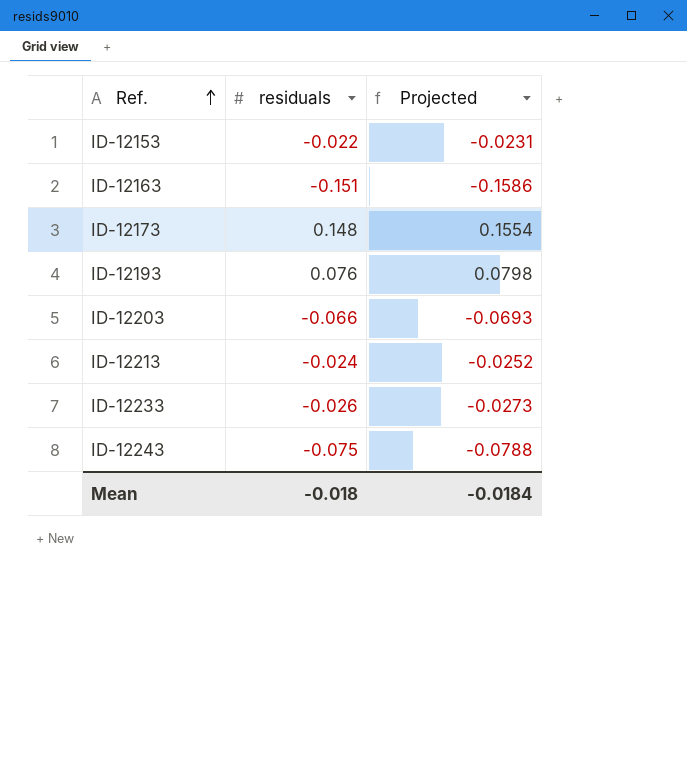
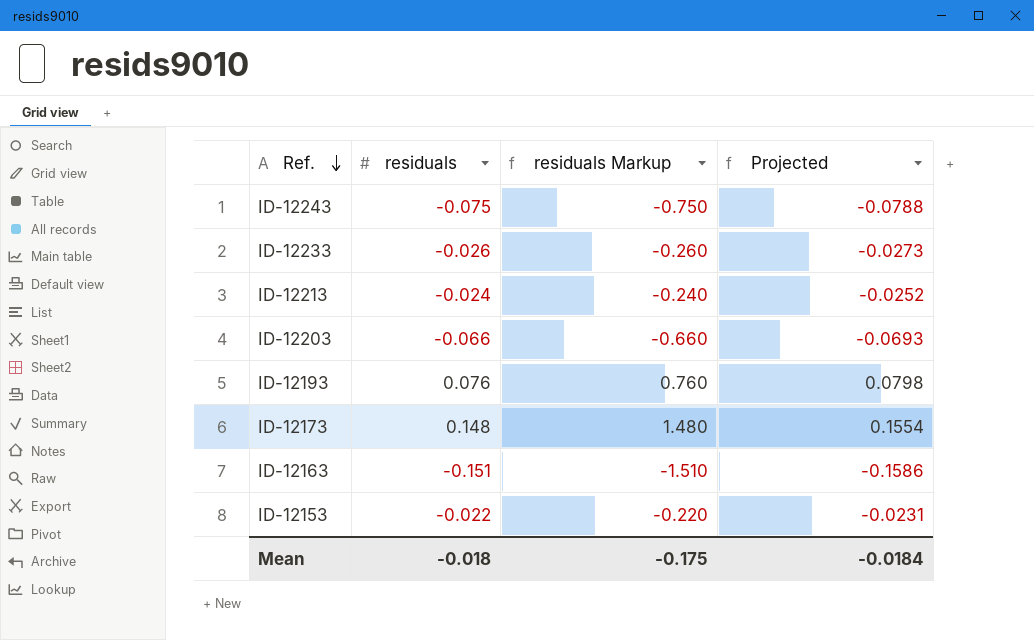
row order: Ref. ascending -> Ref. descending
column residuals Markup | formula: none -> [residuals] * 10

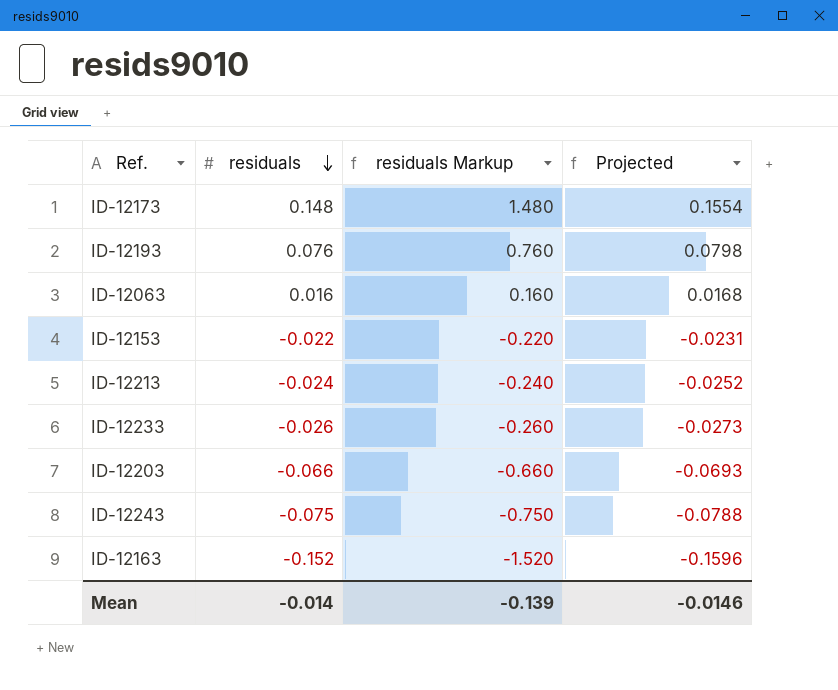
row order: Ref. descending -> residuals descending
row ID-12063: none -> 0.016 | 0.160 | 0.0168
ID-12163 | residuals: -0.151 -> -0.152
ID-12163 | residuals Markup: -1.510 -> -1.520
ID-12163 | Projected: -0.1586 -> -0.1596
Mean | residuals: -0.018 -> -0.014
Mean | residuals Markup: -0.175 -> -0.139
Mean | Projected: -0.0184 -> -0.0146

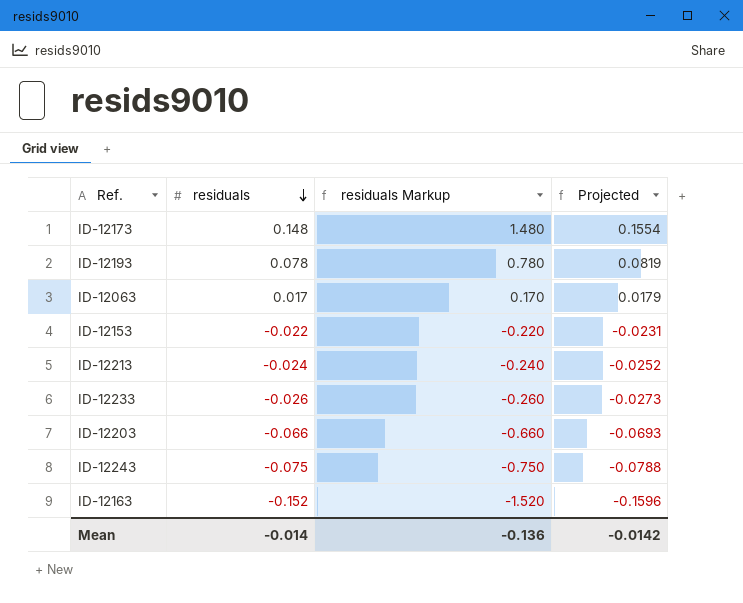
ID-12193 | residuals: 0.076 -> 0.078
ID-12193 | residuals Markup: 0.760 -> 0.780
ID-12193 | Projected: 0.0798 -> 0.0819
ID-12063 | residuals: 0.016 -> 0.017
ID-12063 | residuals Markup: 0.160 -> 0.170
ID-12063 | Projected: 0.0168 -> 0.0179
Mean | residuals Markup: -0.139 -> -0.136
Mean | Projected: -0.0146 -> -0.0142

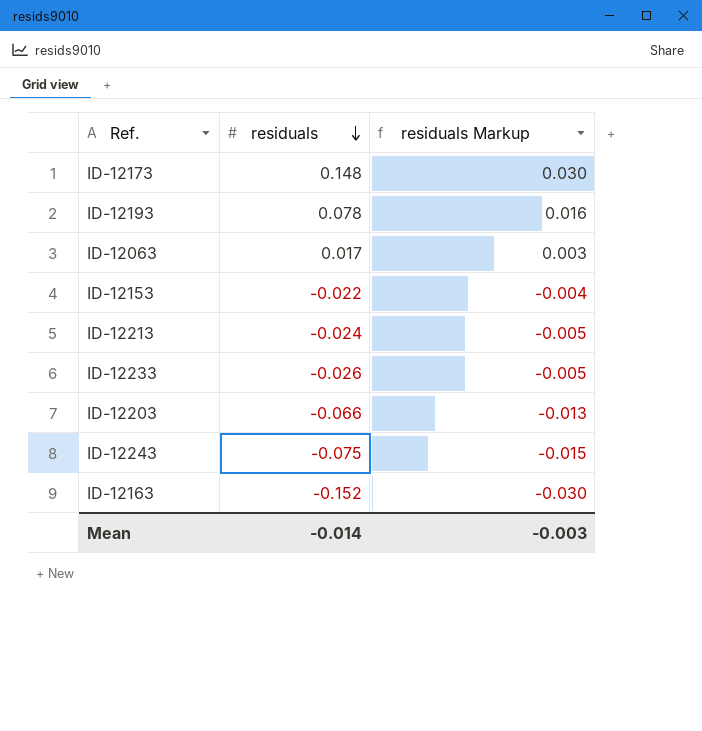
column Projected | formula: [residuals] * 1.05 -> none
column residuals Markup | formula: [residuals] * 10 -> [residuals] * 0.2
Mean | residuals Markup: -0.136 -> -0.003

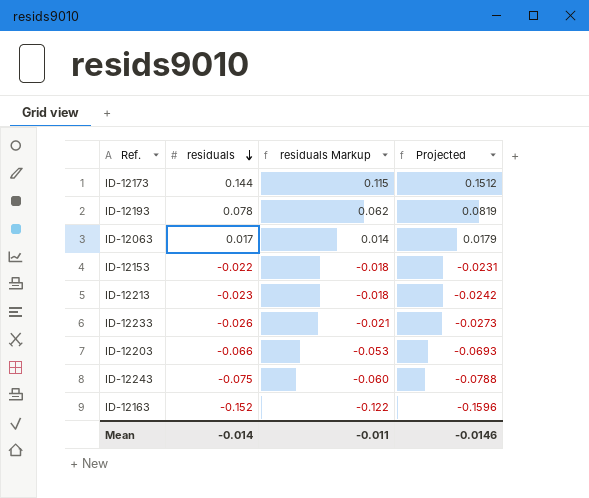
column residuals Markup | formula: [residuals] * 0.2 -> [residuals] * 0.8
column Projected | formula: none -> [residuals] * 1.05
ID-12173 | residuals: 0.148 -> 0.144
ID-12213 | residuals: -0.024 -> -0.023
Mean | residuals Markup: -0.003 -> -0.011

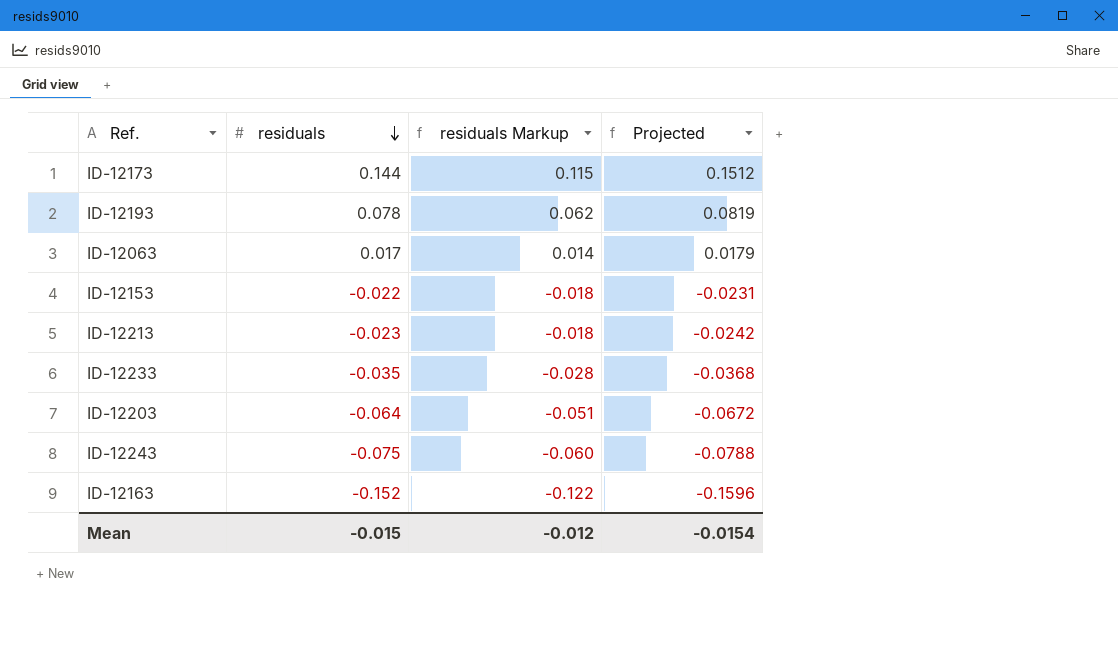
ID-12233 | residuals: -0.026 -> -0.035
ID-12233 | residuals Markup: -0.021 -> -0.028
ID-12233 | Projected: -0.0273 -> -0.0368
ID-12203 | residuals: -0.066 -> -0.064
ID-12203 | residuals Markup: -0.053 -> -0.051
ID-12203 | Projected: -0.0693 -> -0.0672
Mean | residuals: -0.014 -> -0.015
Mean | residuals Markup: -0.011 -> -0.012
Mean | Projected: -0.0146 -> -0.0154

